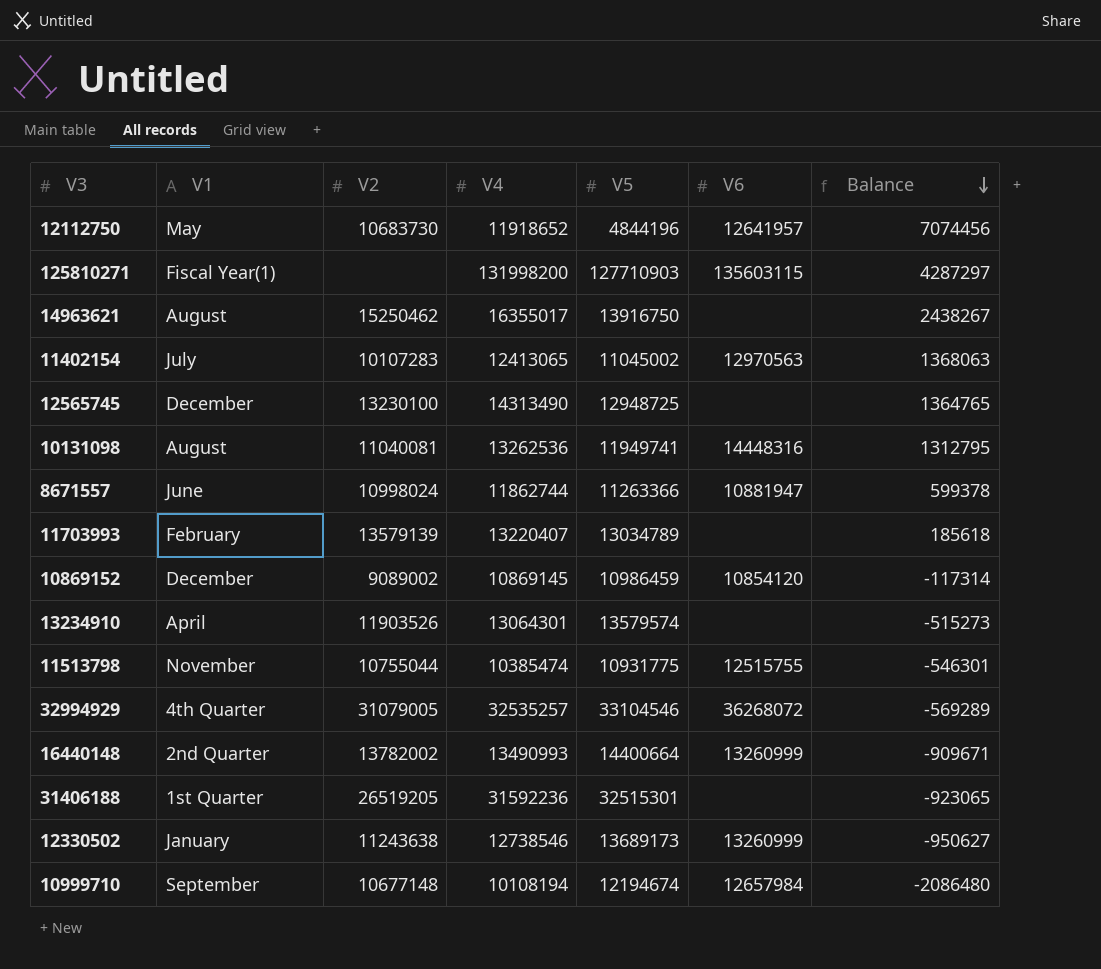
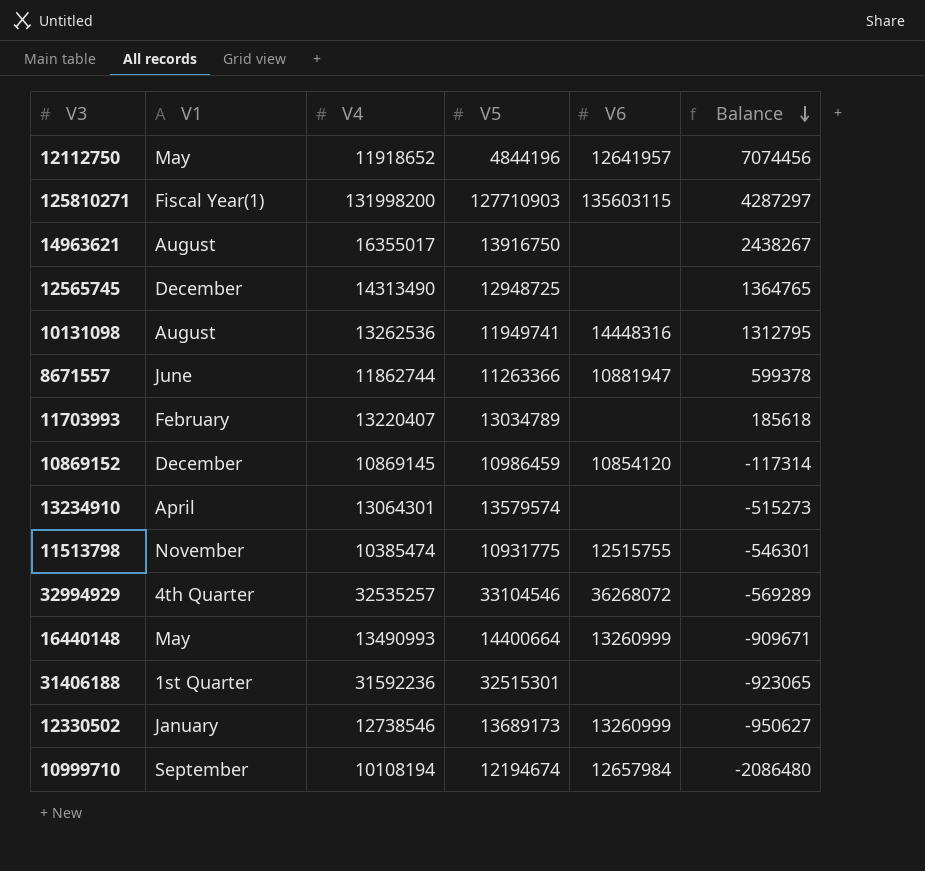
column V2 | position: 3 -> none
row 11402154: July | 10107283 | 12413065 | 11045002 | 12970563 | 1368063 -> none
16440148 | V1: 2nd Quarter -> May

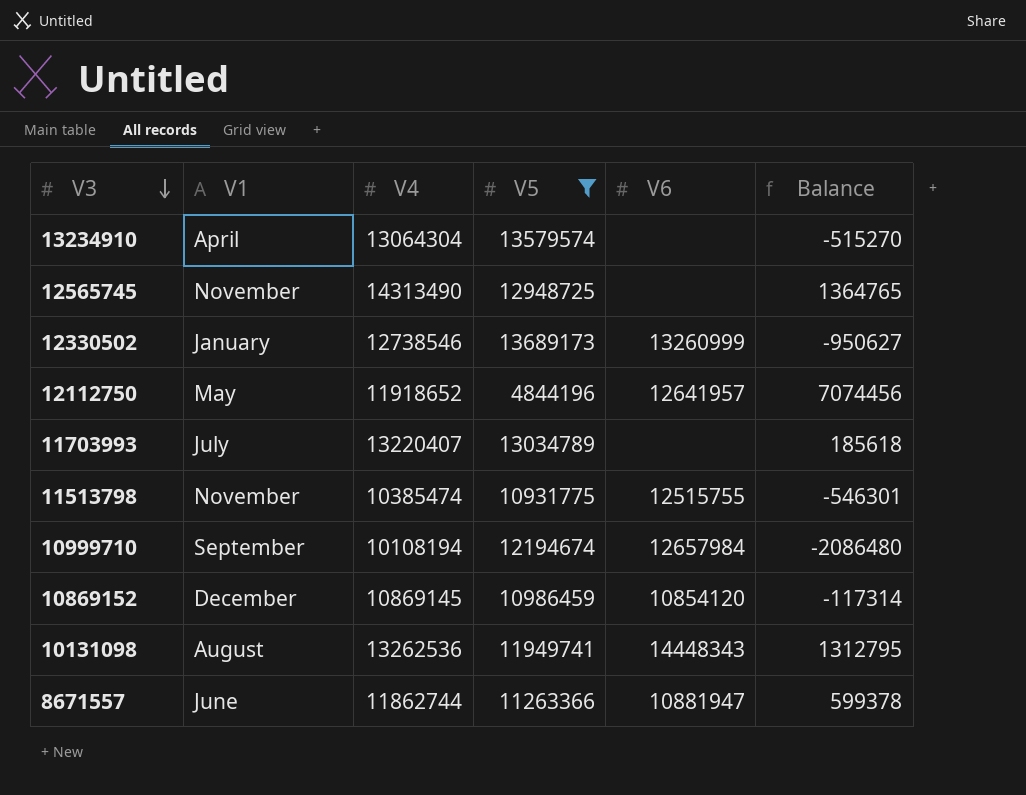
filter: none -> V5 <= 13689173
row order: Balance descending -> V3 descending
13234910 | V4: 13064301 -> 13064304
13234910 | Balance: -515273 -> -515270
12565745 | V1: December -> November
11703993 | V1: February -> July
10131098 | V6: 14448316 -> 14448343

